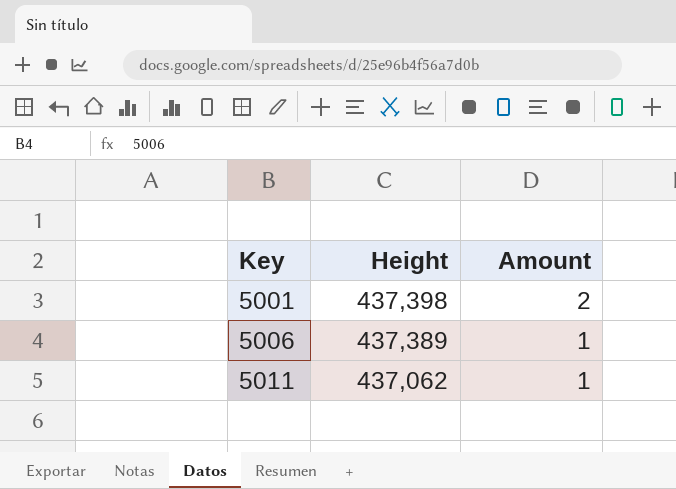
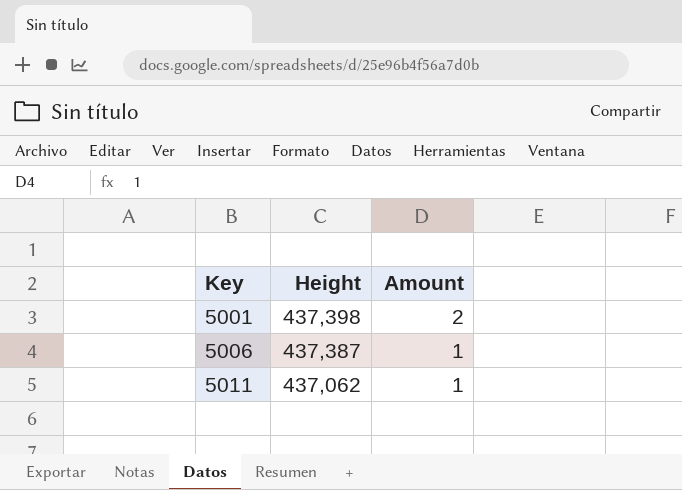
5006 | Height: 437,389 -> 437,387

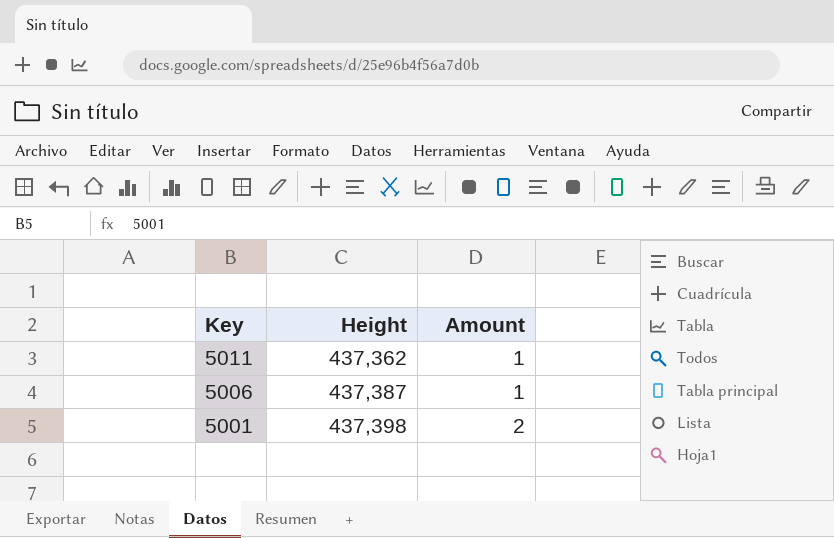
row order: Key ascending -> Key descending
5011 | Height: 437,062 -> 437,362

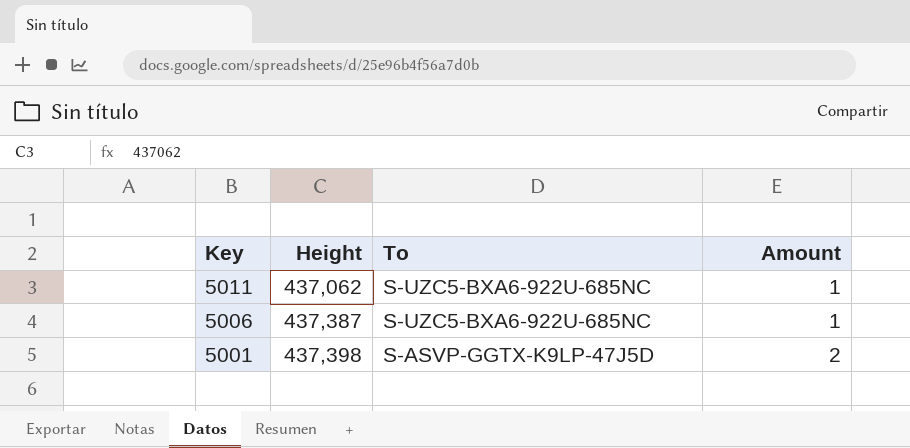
column To | position: none -> 3
5011 | Height: 437,362 -> 437,062

